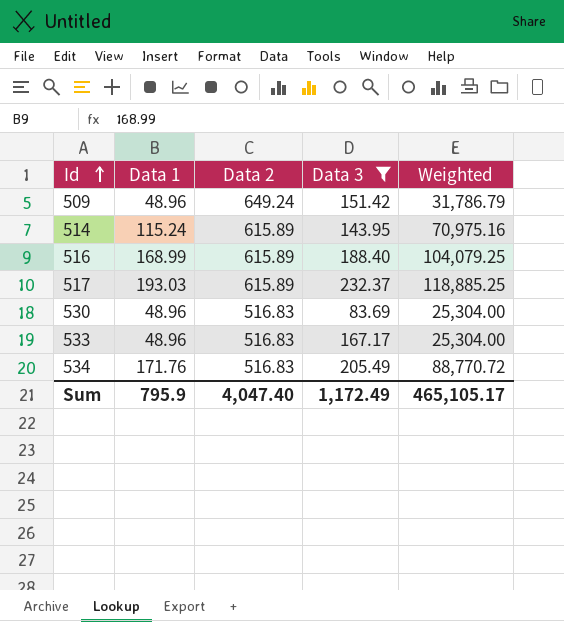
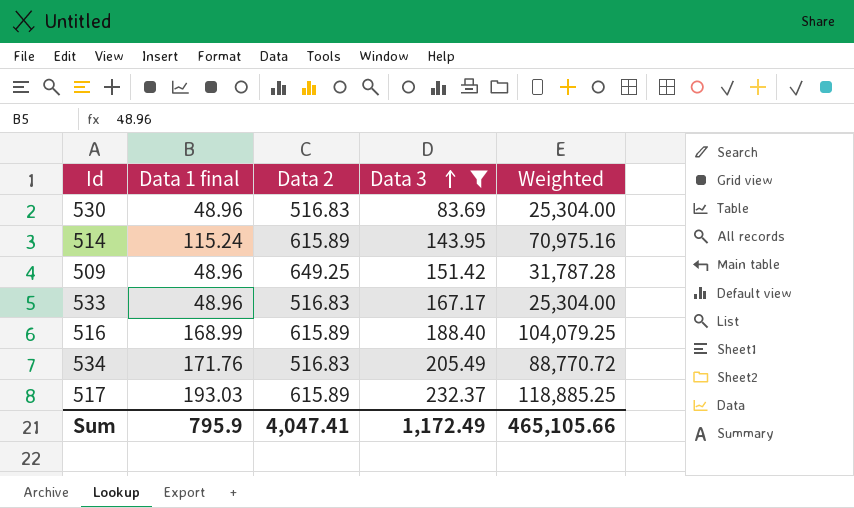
row order: Id ascending -> Data 3 ascending
column name: Data 1 -> Data 1 final
509 | Data 2: 649.24 -> 649.25
509 | Weighted: 31,786.79 -> 31,787.28
Sum | Data 2: 4,047.40 -> 4,047.41
Sum | Weighted: 465,105.17 -> 465,105.66

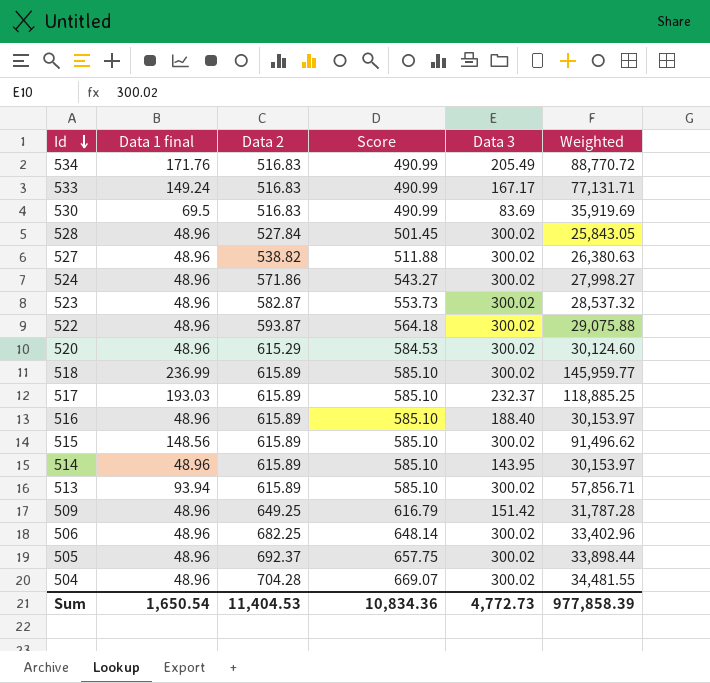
filter: Data 3 != 300.02 -> none
row order: Data 3 ascending -> Id descending
column Score | formula: none -> [Data 2] * 0.95
533 | Data 1 final: 48.96 -> 149.24
533 | Weighted: 25,304.00 -> 77,131.71
530 | Data 1 final: 48.96 -> 69.5
530 | Weighted: 25,304.00 -> 35,919.69
516 | Data 1 final: 168.99 -> 48.96
516 | Weighted: 104,079.25 -> 30,153.97
514 | Data 1 final: 115.24 -> 48.96
514 | Weighted: 70,975.16 -> 30,153.97
Sum | Data 1 final: 795.9 -> 1,650.54
Sum | Data 2: 4,047.41 -> 11,404.53
Sum | Data 3: 1,172.49 -> 4,772.73
Sum | Weighted: 465,105.66 -> 977,858.39

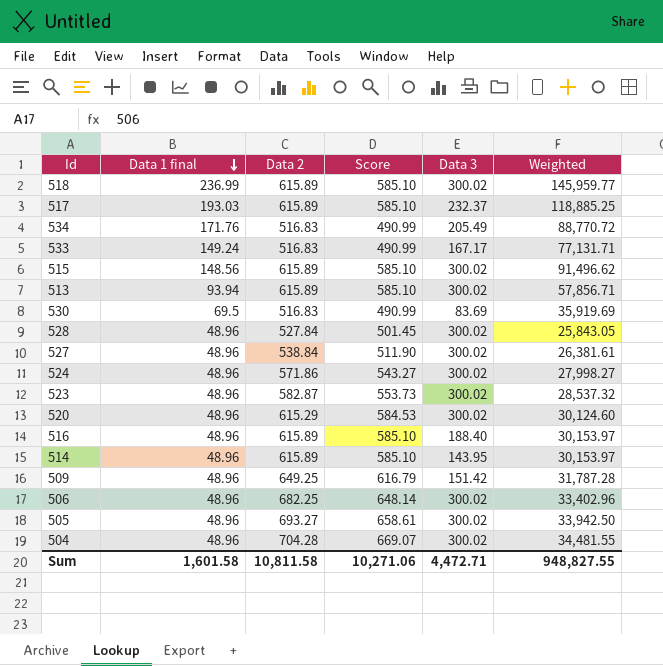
row order: Id descending -> Data 1 final descending
row 522: 48.96 | 593.87 | 564.18 | 300.02 | 29,075.88 -> none
527 | Data 2: 538.82 -> 538.84
527 | Score: 511.88 -> 511.90
527 | Weighted: 26,380.63 -> 26,381.61
505 | Data 2: 692.37 -> 693.27
505 | Score: 657.75 -> 658.61
505 | Weighted: 33,898.44 -> 33,942.50
Sum | Data 1 final: 1,650.54 -> 1,601.58
Sum | Data 2: 11,404.53 -> 10,811.58
Sum | Score: 10,834.36 -> 10,271.06
Sum | Data 3: 4,772.73 -> 4,472.71
Sum | Weighted: 977,858.39 -> 948,827.55

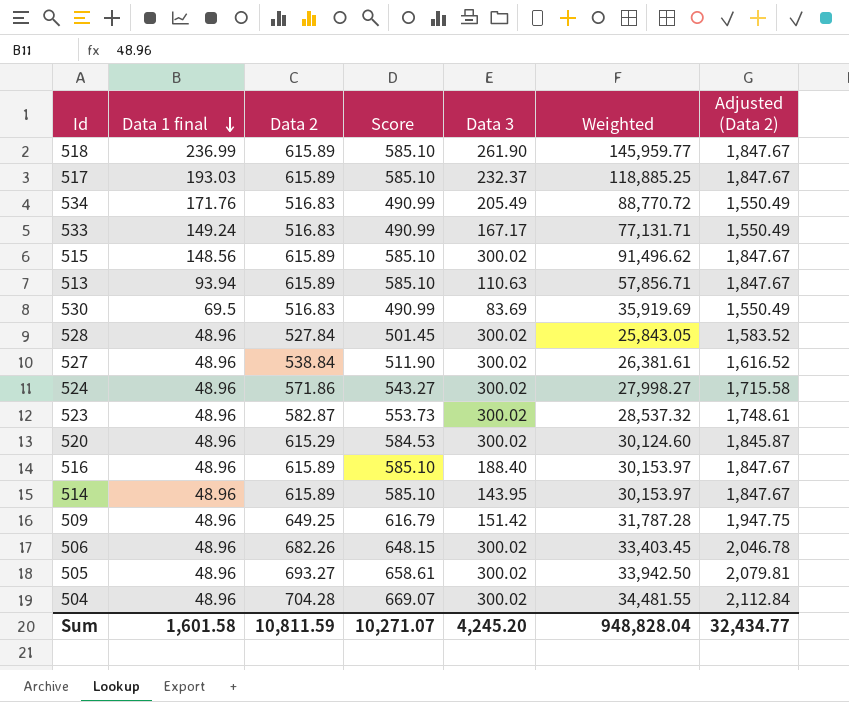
column Adjusted (Data 2) | formula: none -> [Data 2] * 3
518 | Data 3: 300.02 -> 261.90
513 | Data 3: 300.02 -> 110.63
506 | Data 2: 682.25 -> 682.26
506 | Score: 648.14 -> 648.15
506 | Weighted: 33,402.96 -> 33,403.45
Sum | Data 2: 10,811.58 -> 10,811.59
Sum | Score: 10,271.06 -> 10,271.07
Sum | Data 3: 4,472.71 -> 4,245.20
Sum | Weighted: 948,827.55 -> 948,828.04

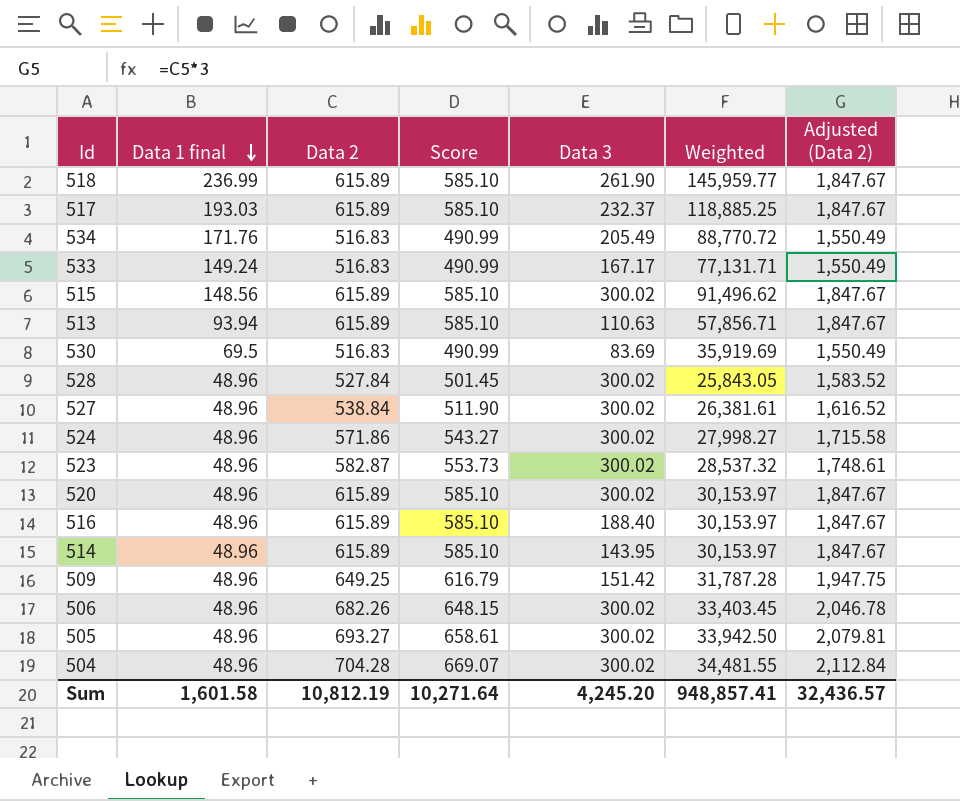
520 | Data 2: 615.29 -> 615.89
520 | Score: 584.53 -> 585.10
520 | Weighted: 30,124.60 -> 30,153.97
520 | Adjusted (Data 2): 1,845.87 -> 1,847.67
Sum | Data 2: 10,811.59 -> 10,812.19
Sum | Score: 10,271.07 -> 10,271.64
Sum | Weighted: 948,828.04 -> 948,857.41
Sum | Adjusted (Data 2): 32,434.77 -> 32,436.57

